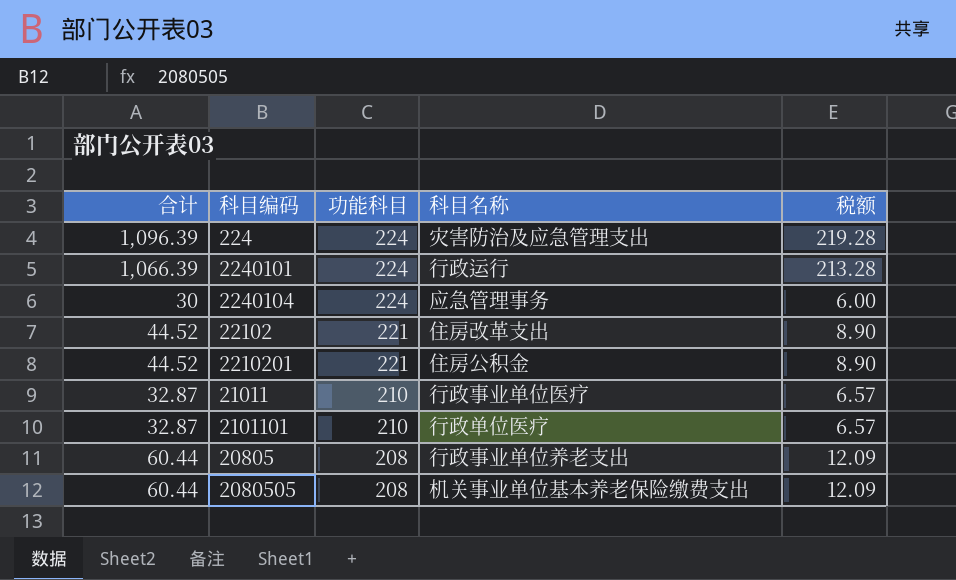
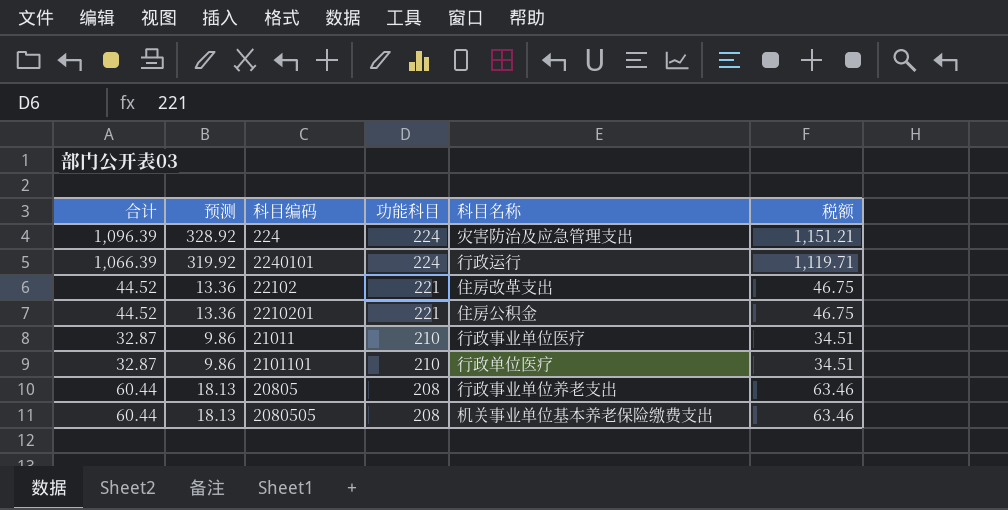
column 预测 | formula: none -> [合计] * 0.3
column 税额 | formula: [合计] * 0.2 -> [合计] * 1.05
row 2240104: 30 | 224 | 应急管理事务 | 6.00 -> none

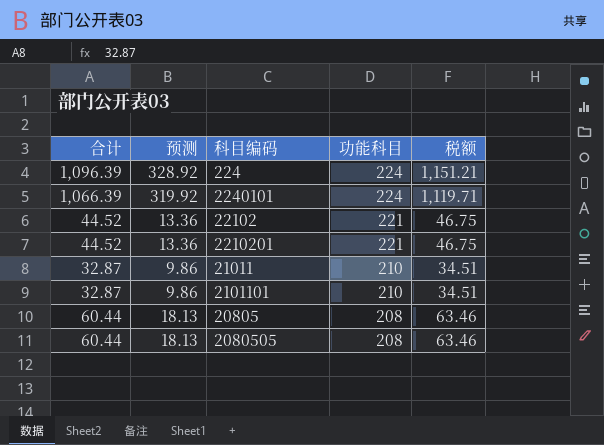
column 科目名称 | position: 5 -> none

